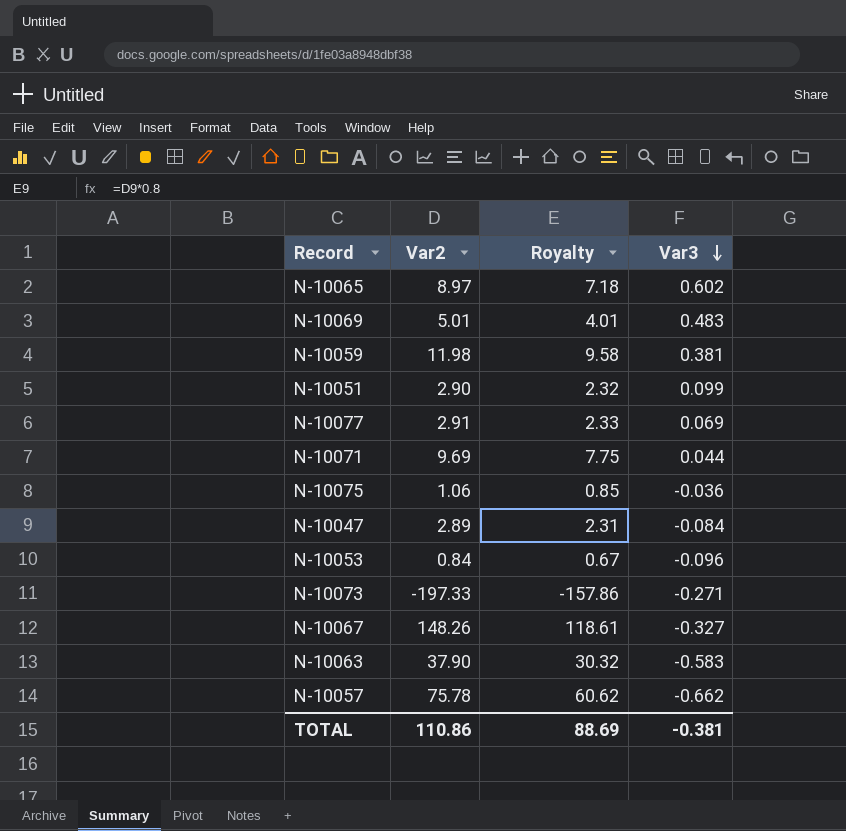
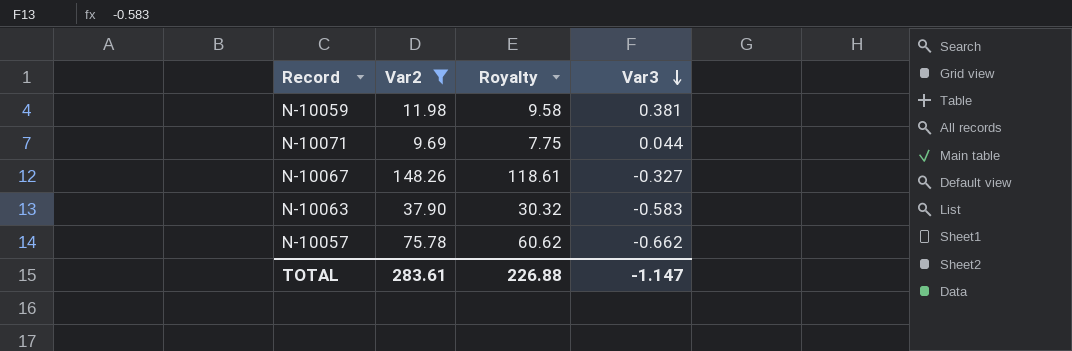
filter: none -> Var2 >= 9.69
TOTAL | Var2: 110.86 -> 283.61
TOTAL | Royalty: 88.69 -> 226.88
TOTAL | Var3: -0.381 -> -1.147

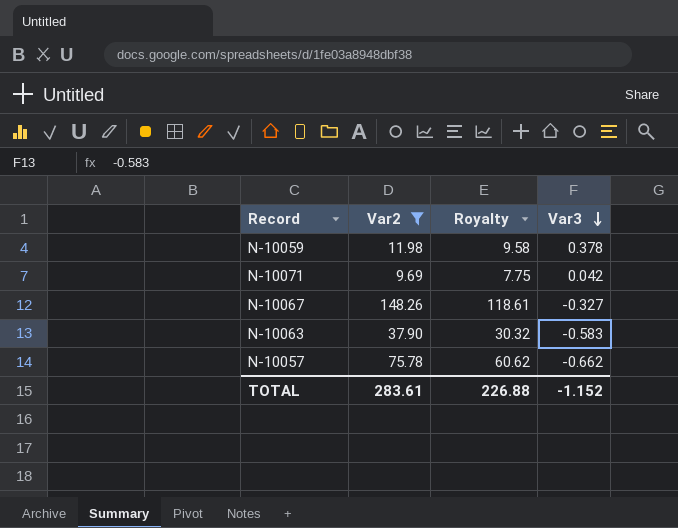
N-10059 | Var3: 0.381 -> 0.378
N-10071 | Var3: 0.044 -> 0.042
TOTAL | Var3: -1.147 -> -1.152

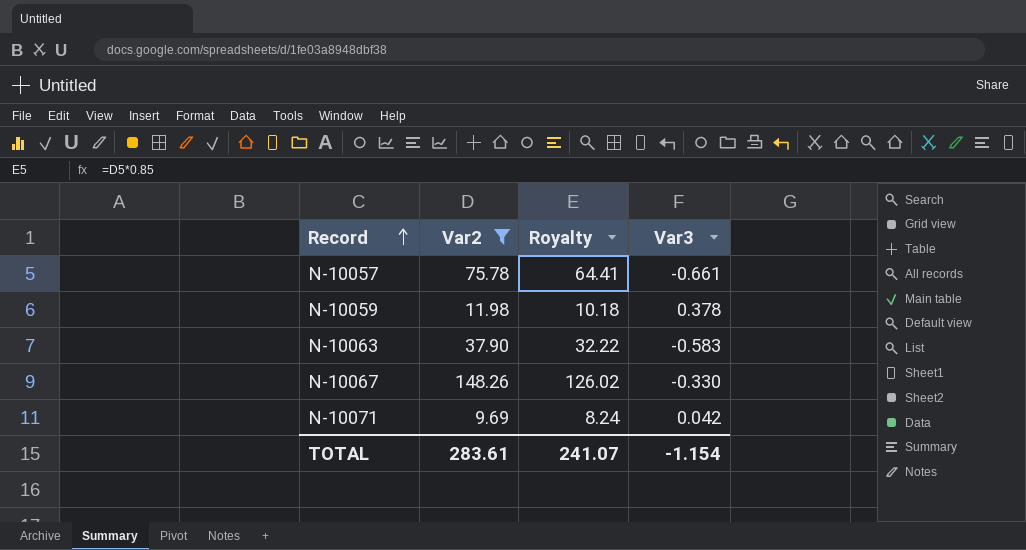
row order: Var3 descending -> Record ascending
column Royalty | formula: [Var2] * 0.8 -> [Var2] * 0.85
N-10057 | Var3: -0.662 -> -0.661
N-10067 | Var3: -0.327 -> -0.330
TOTAL | Royalty: 226.88 -> 241.07
TOTAL | Var3: -1.152 -> -1.154

